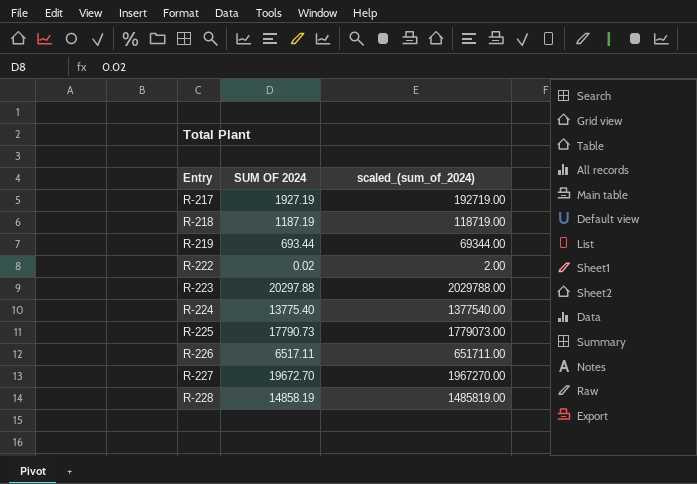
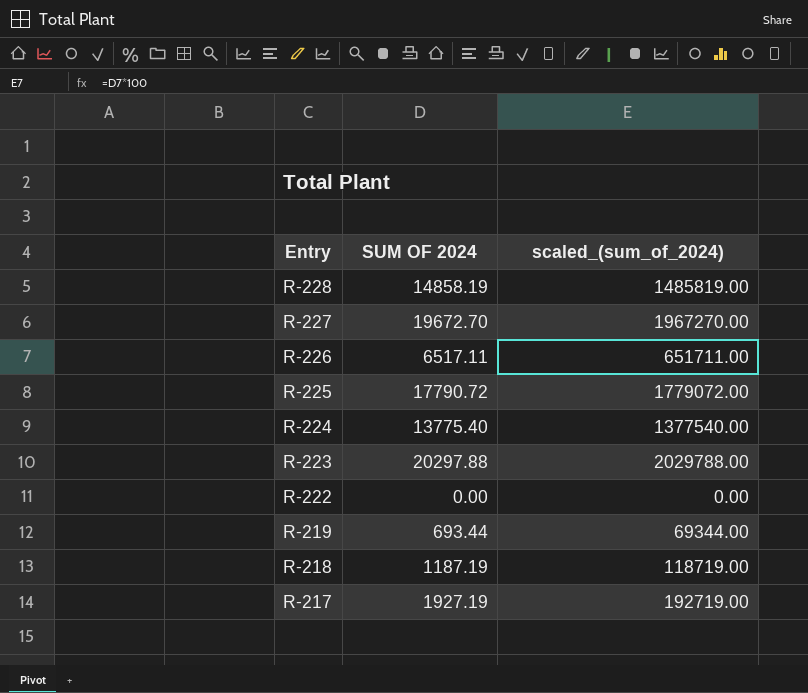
row order: Entry ascending -> Entry descending
R-225 | SUM OF 2024: 17790.73 -> 17790.72
R-225 | scaled_(sum_of_2024): 1779073.00 -> 1779072.00
R-222 | SUM OF 2024: 0.02 -> 0.00
R-222 | scaled_(sum_of_2024): 2.00 -> 0.00

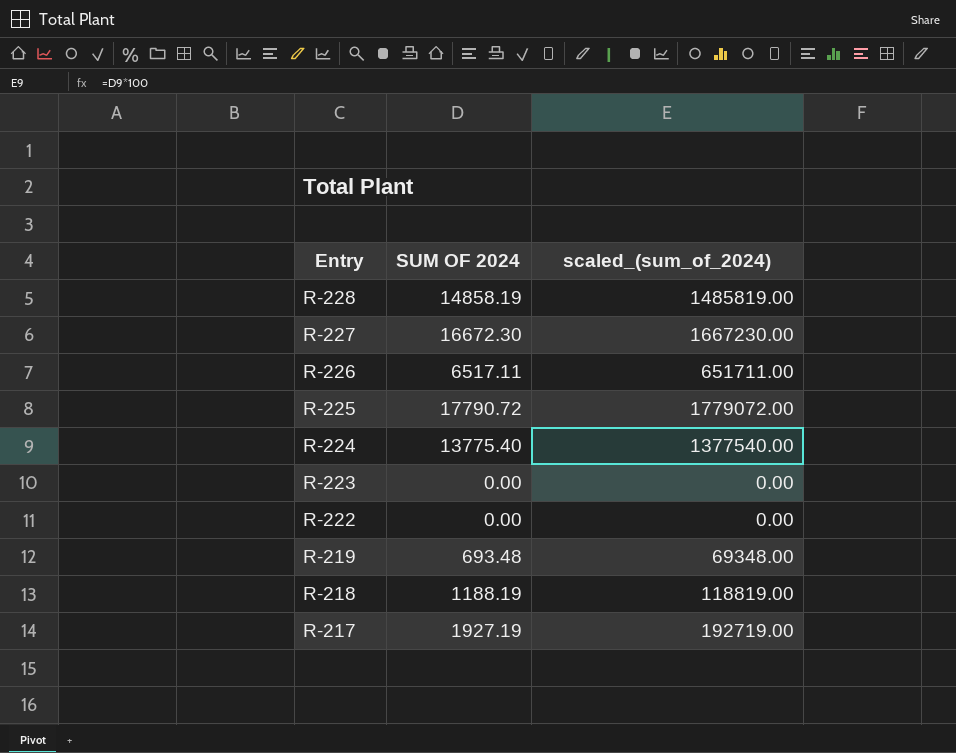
R-227 | SUM OF 2024: 19672.70 -> 16672.30
R-227 | scaled_(sum_of_2024): 1967270.00 -> 1667230.00
R-223 | SUM OF 2024: 20297.88 -> 0.00
R-223 | scaled_(sum_of_2024): 2029788.00 -> 0.00
R-219 | SUM OF 2024: 693.44 -> 693.48
R-219 | scaled_(sum_of_2024): 69344.00 -> 69348.00
R-218 | SUM OF 2024: 1187.19 -> 1188.19
R-218 | scaled_(sum_of_2024): 118719.00 -> 118819.00

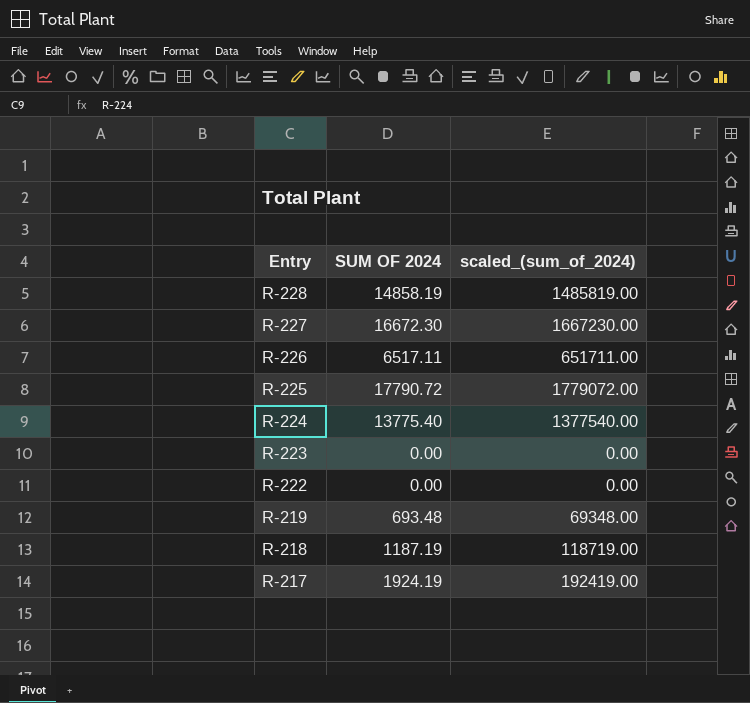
R-218 | SUM OF 2024: 1188.19 -> 1187.19
R-218 | scaled_(sum_of_2024): 118819.00 -> 118719.00
R-217 | SUM OF 2024: 1927.19 -> 1924.19
R-217 | scaled_(sum_of_2024): 192719.00 -> 192419.00

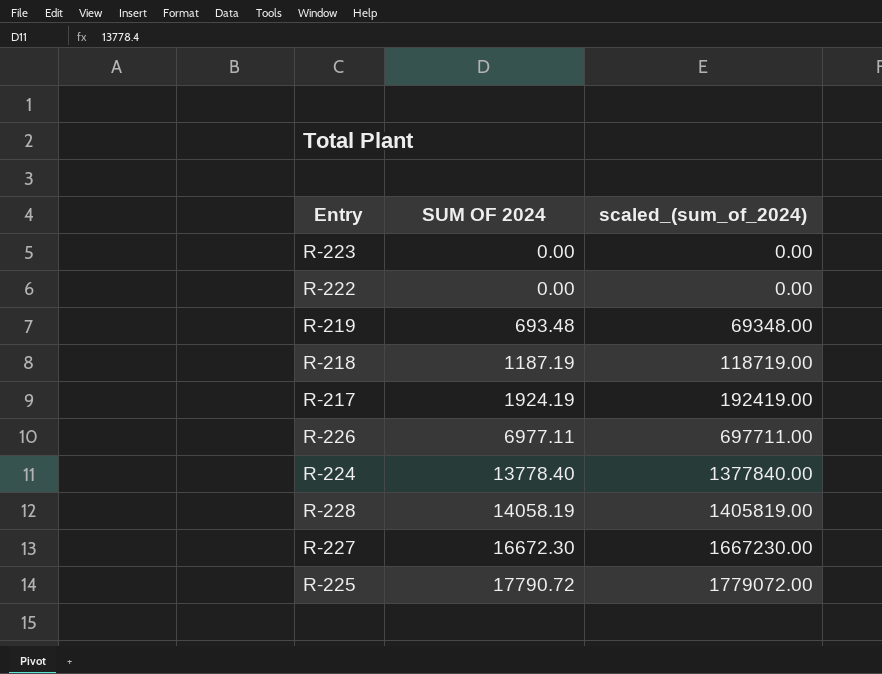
row order: Entry descending -> SUM OF 2024 ascending
R-226 | SUM OF 2024: 6517.11 -> 6977.11
R-226 | scaled_(sum_of_2024): 651711.00 -> 697711.00
R-224 | SUM OF 2024: 13775.40 -> 13778.40
R-224 | scaled_(sum_of_2024): 1377540.00 -> 1377840.00
R-228 | SUM OF 2024: 14858.19 -> 14058.19
R-228 | scaled_(sum_of_2024): 1485819.00 -> 1405819.00

